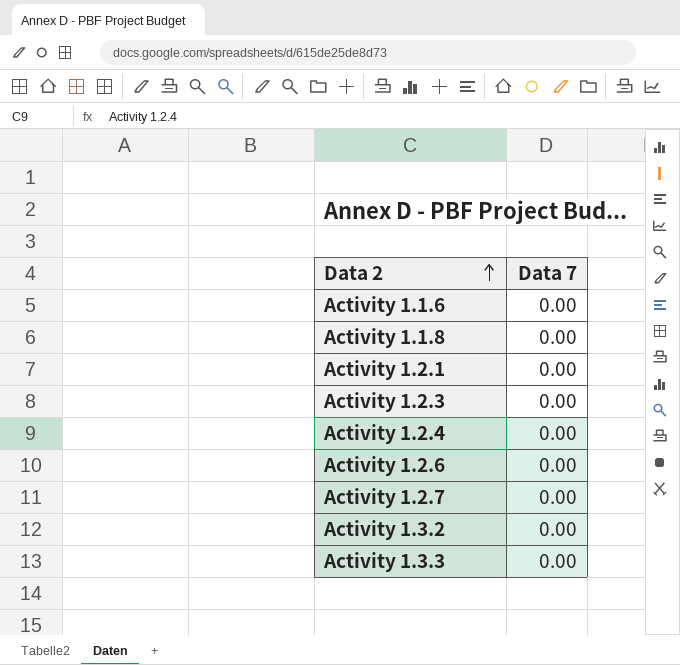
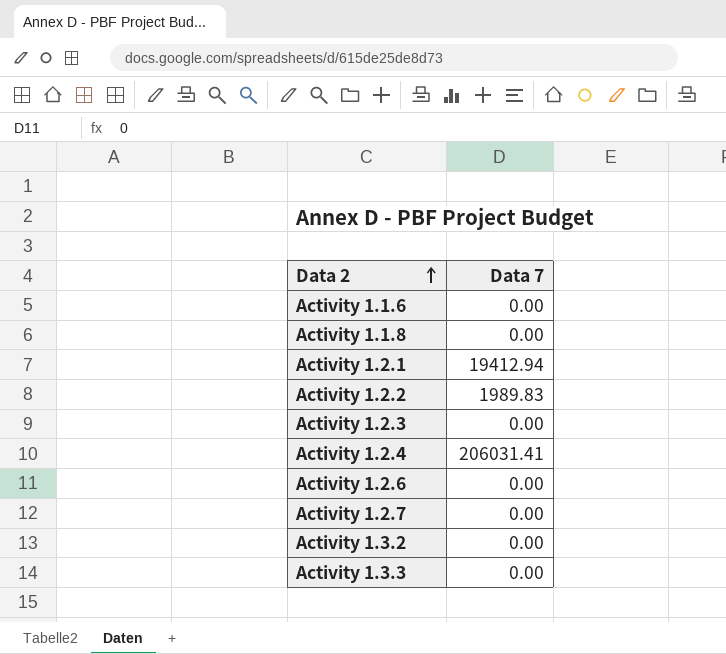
Activity 1.2.1 | Data 7: 0.00 -> 19412.94
row Activity 1.2.2: none -> 1989.83
Activity 1.2.4 | Data 7: 0.00 -> 206031.41

